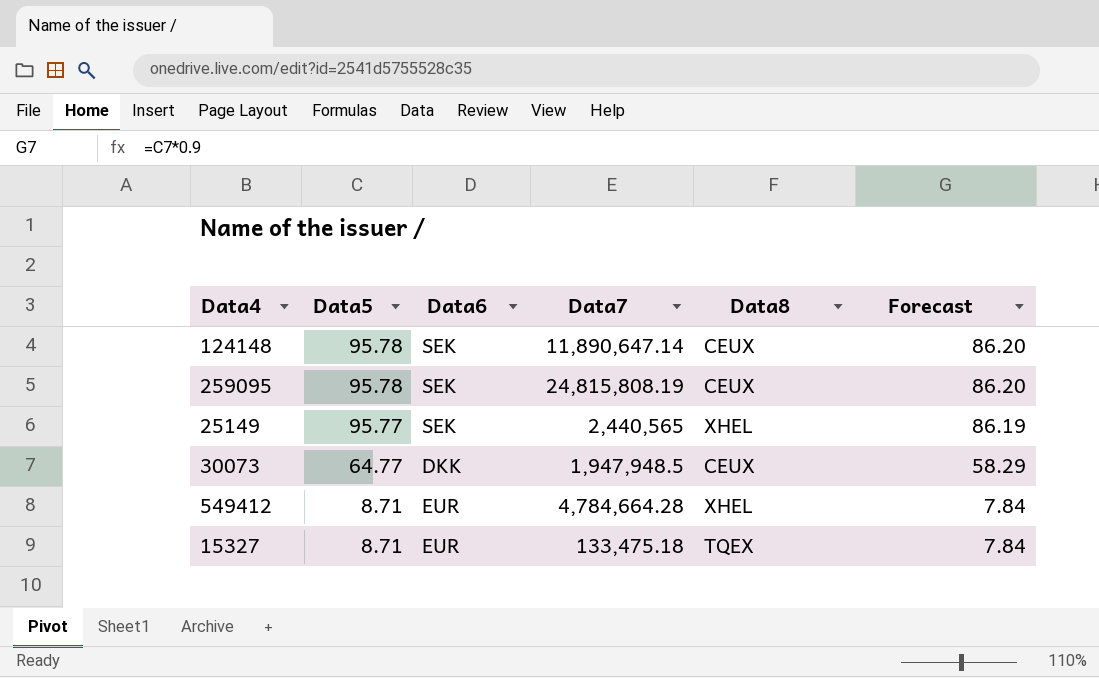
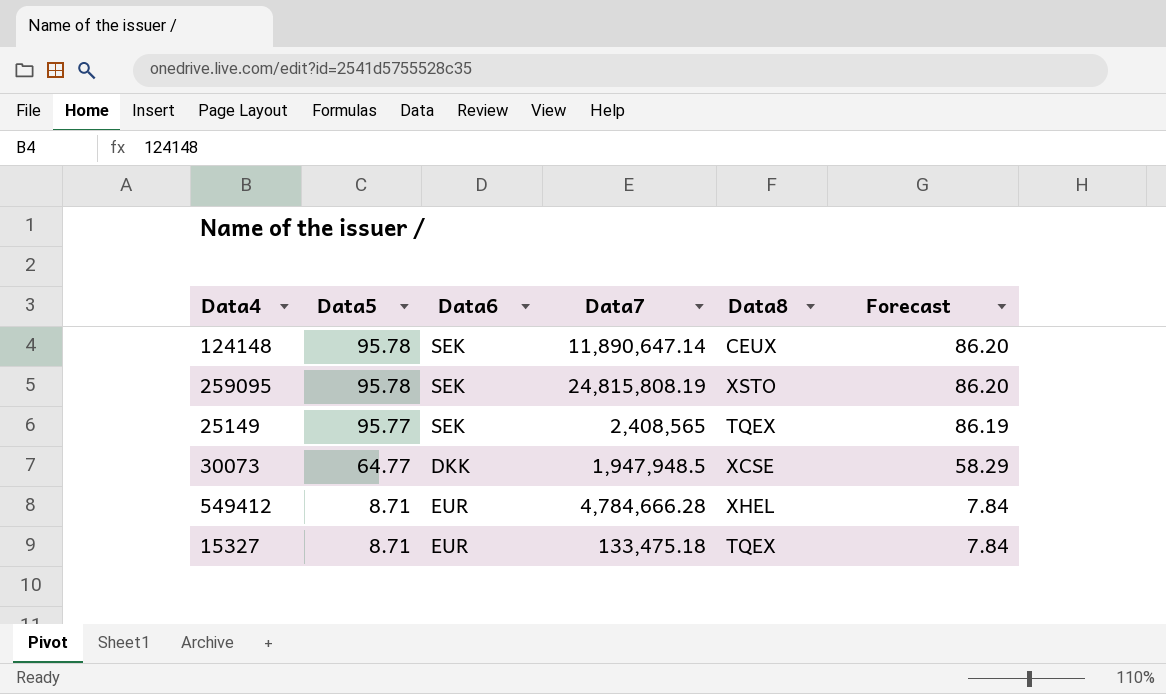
259095 | Data8: CEUX -> XSTO
25149 | Data7: 2,440,565 -> 2,408,565
25149 | Data8: XHEL -> TQEX
30073 | Data8: CEUX -> XCSE
549412 | Data7: 4,784,664.28 -> 4,784,666.28

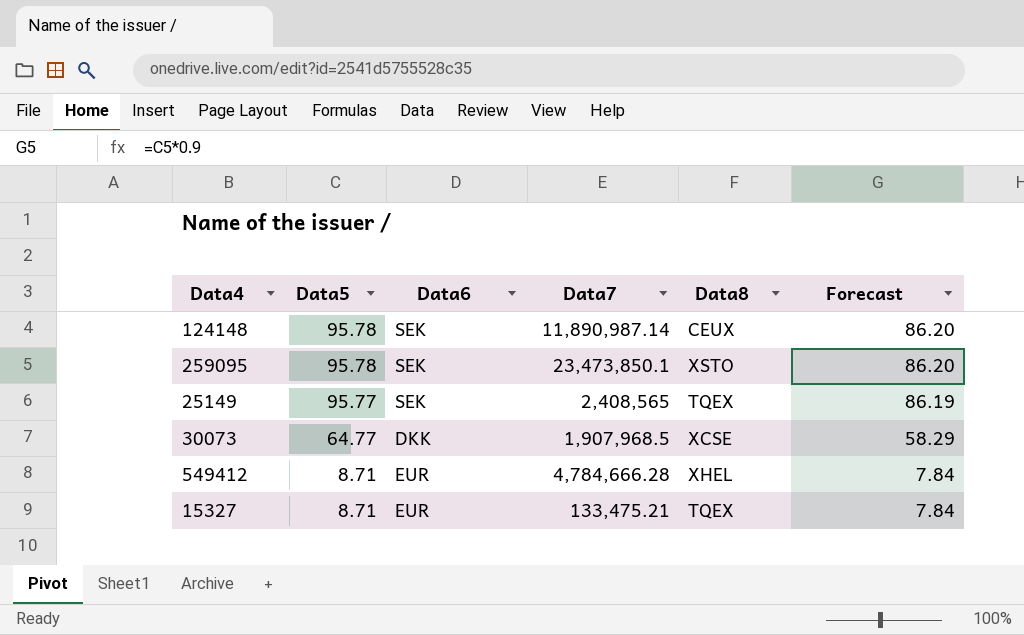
124148 | Data7: 11,890,647.14 -> 11,890,987.14
259095 | Data7: 24,815,808.19 -> 23,473,850.1
30073 | Data7: 1,947,948.5 -> 1,907,968.5
15327 | Data7: 133,475.18 -> 133,475.21

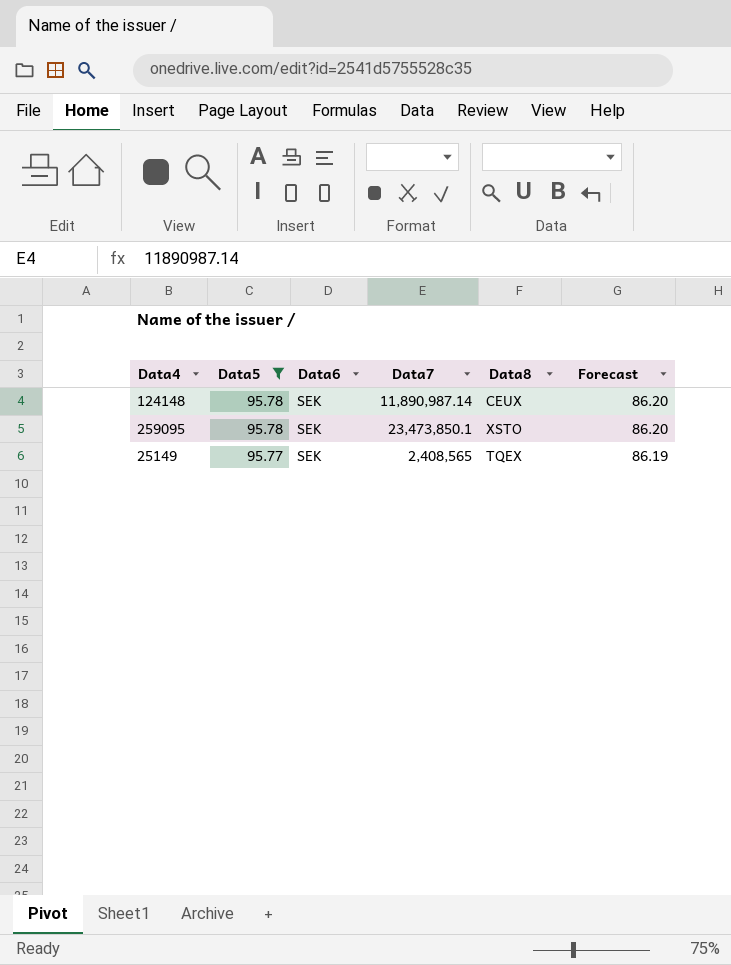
filter: none -> Data5 >= 95.77

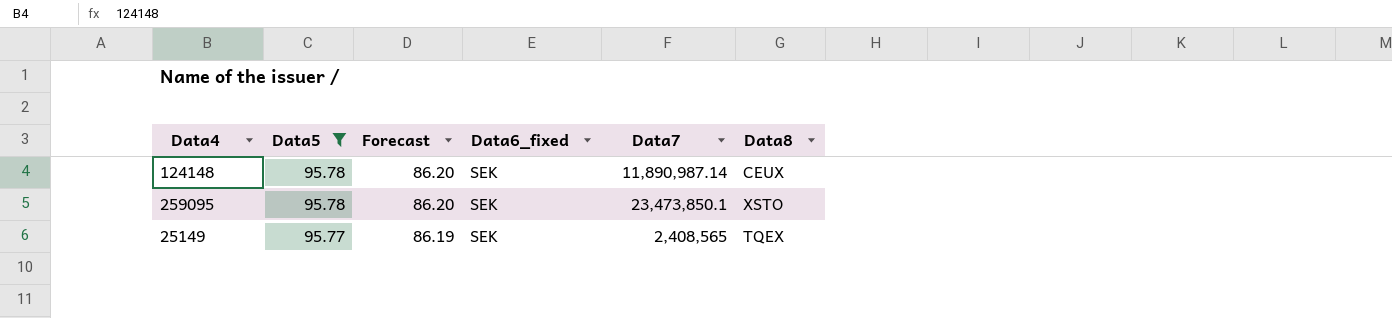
column Forecast | position: 6 -> 3
column name: Data6 -> Data6_fixed

